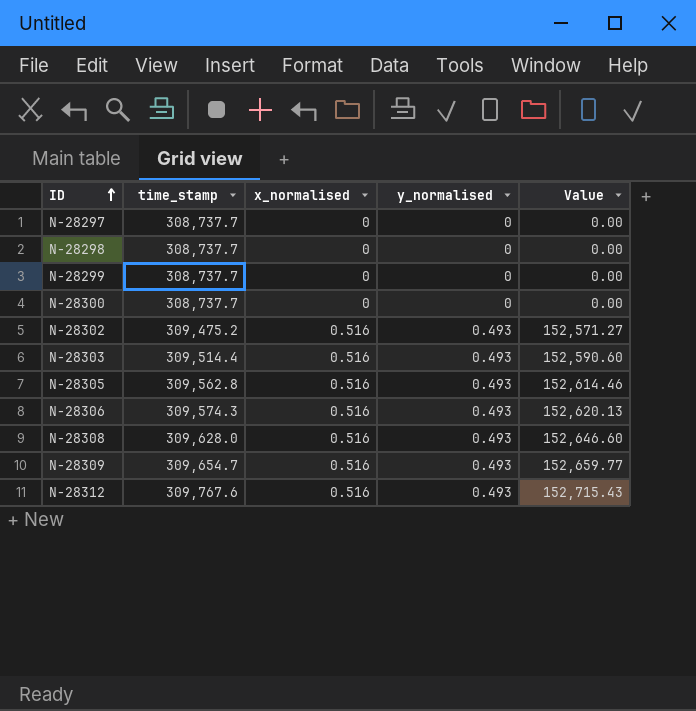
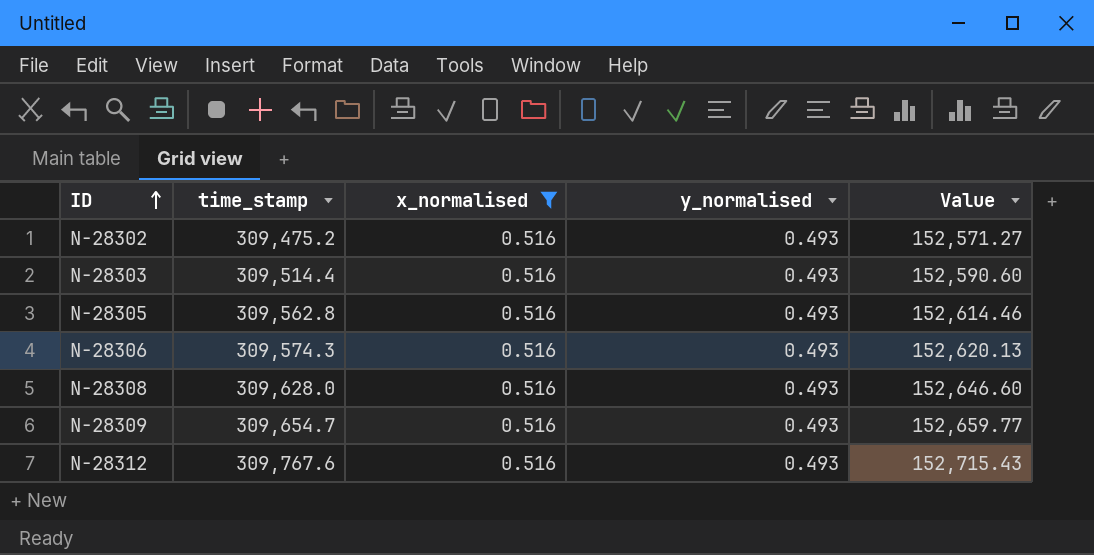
filter: none -> x_normalised = 0.516

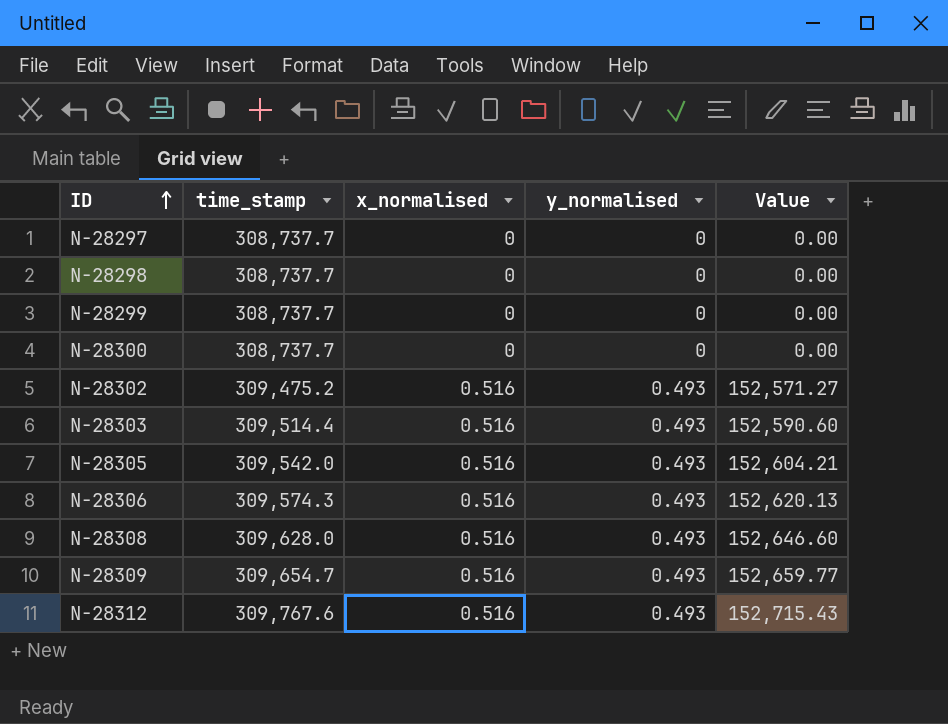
filter: x_normalised = 0.516 -> none
N-28305 | time_stamp: 309,562.8 -> 309,542.0
N-28305 | Value: 152,614.46 -> 152,604.21

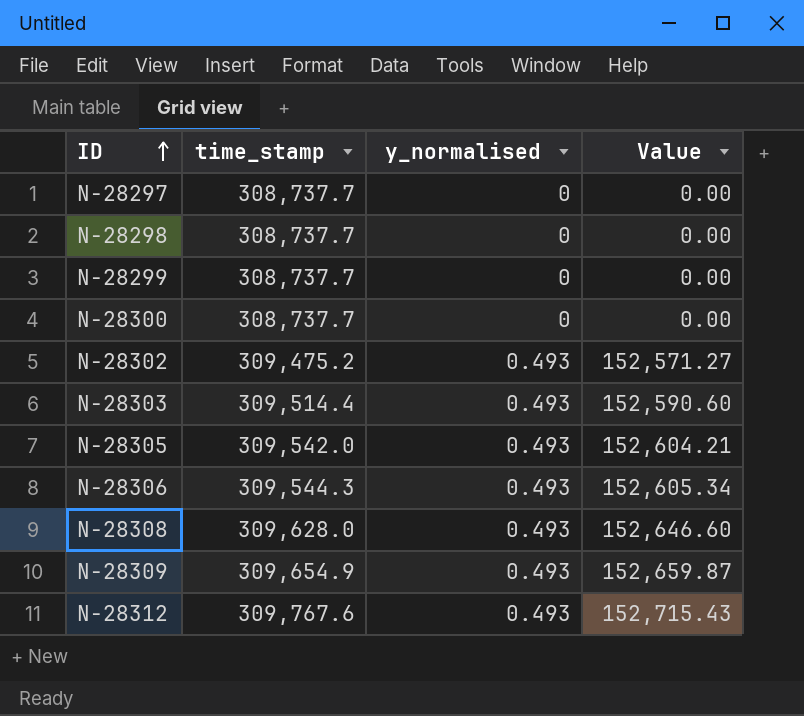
column x_normalised | position: 3 -> none
N-28306 | time_stamp: 309,574.3 -> 309,544.3
N-28306 | Value: 152,620.13 -> 152,605.34
N-28309 | time_stamp: 309,654.7 -> 309,654.9
N-28309 | Value: 152,659.77 -> 152,659.87

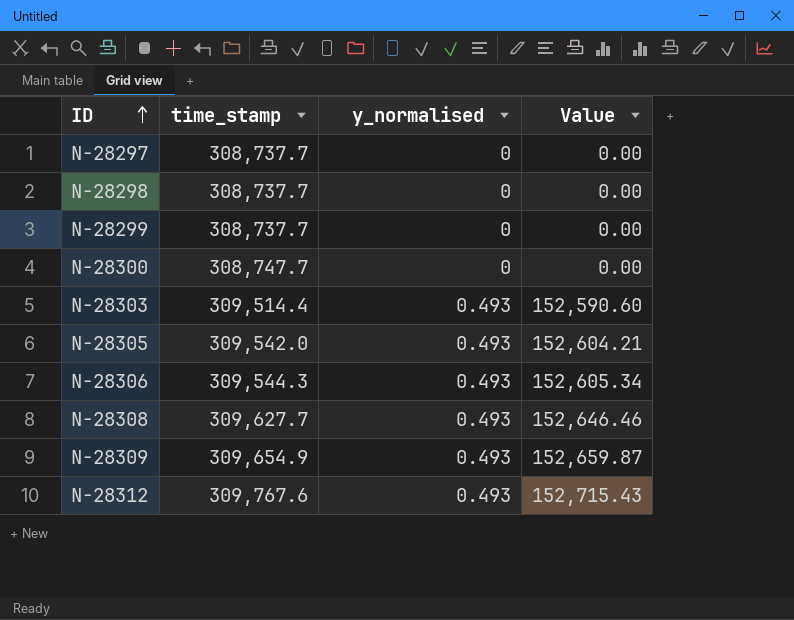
row N-28302: 309,475.2 | 0.493 | 152,571.27 -> none
N-28300 | time_stamp: 308,737.7 -> 308,747.7
N-28308 | time_stamp: 309,628.0 -> 309,627.7
N-28308 | Value: 152,646.60 -> 152,646.46

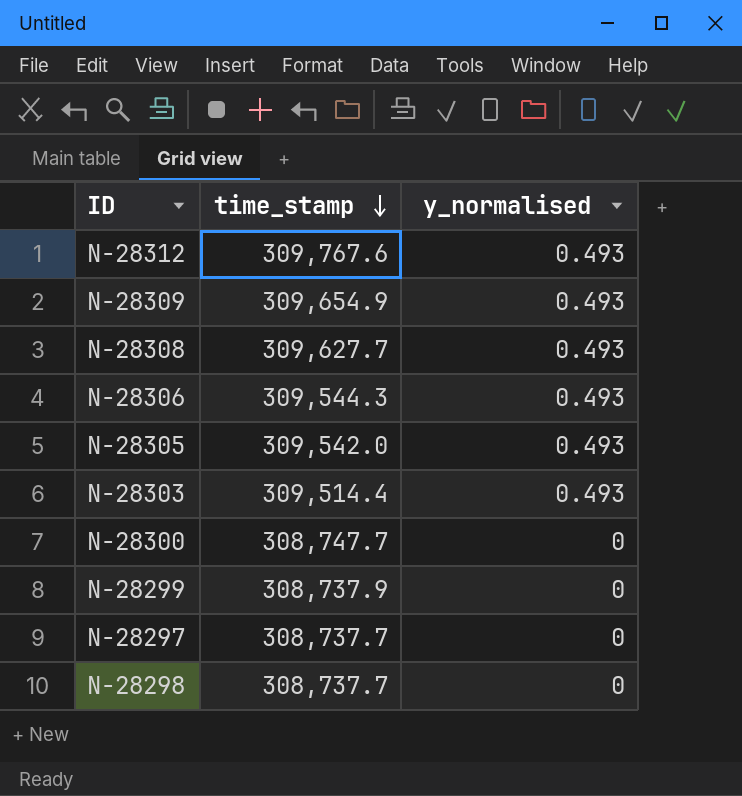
row order: ID ascending -> time_stamp descending
column Value | formula: [time_stamp] * [y_normalised] -> none
N-28299 | time_stamp: 308,737.7 -> 308,737.9

